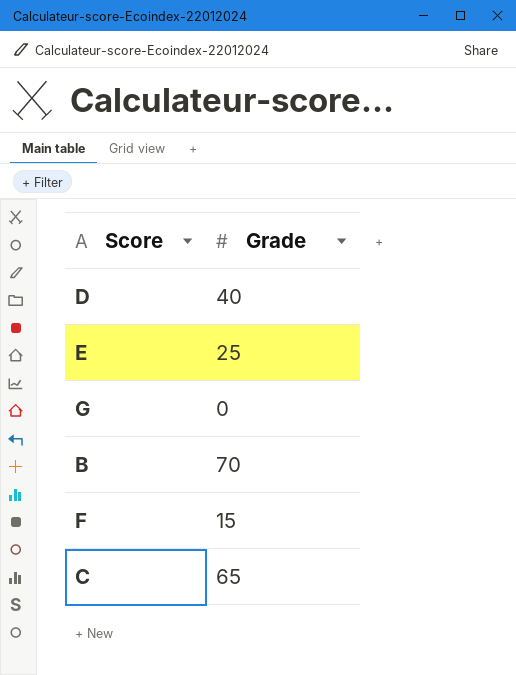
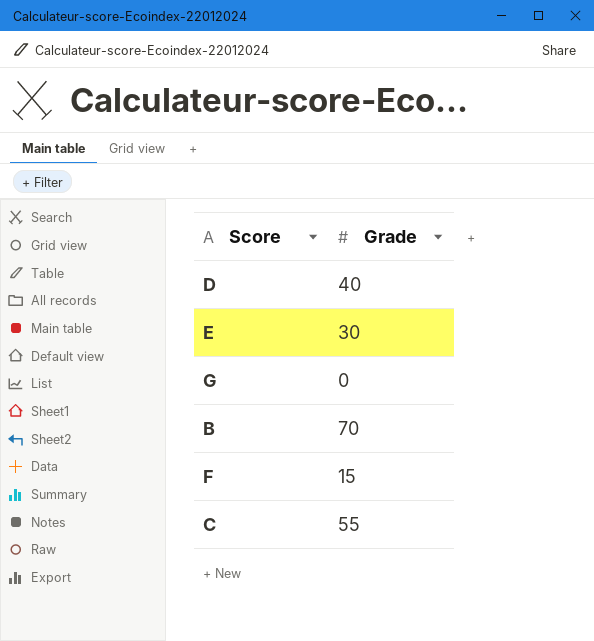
E | Grade: 25 -> 30
C | Grade: 65 -> 55

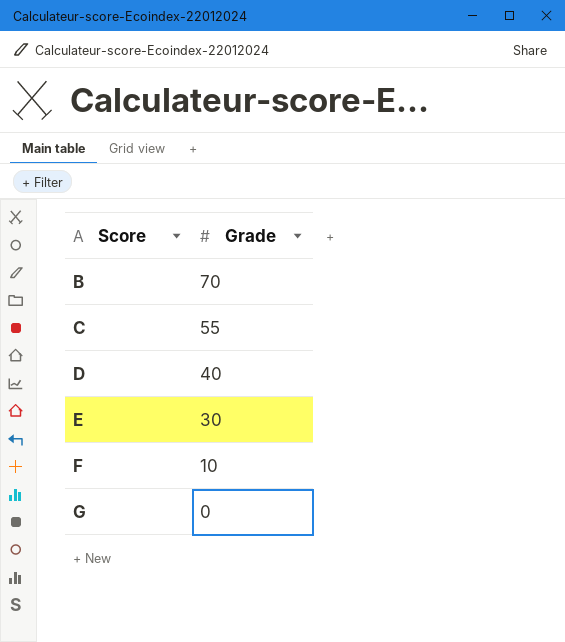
row order: none -> Score ascending
F | Grade: 15 -> 10

